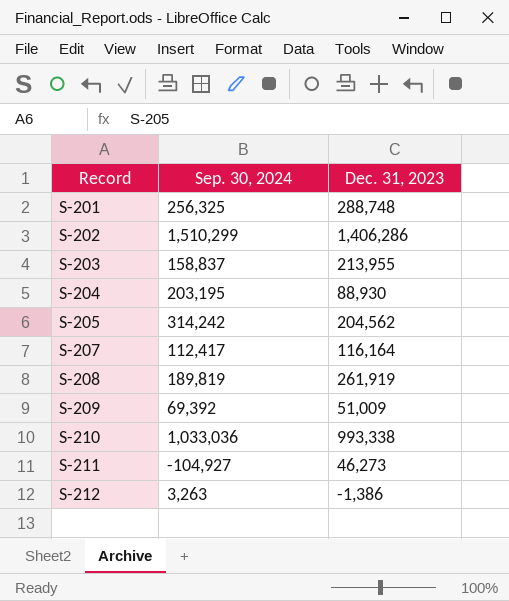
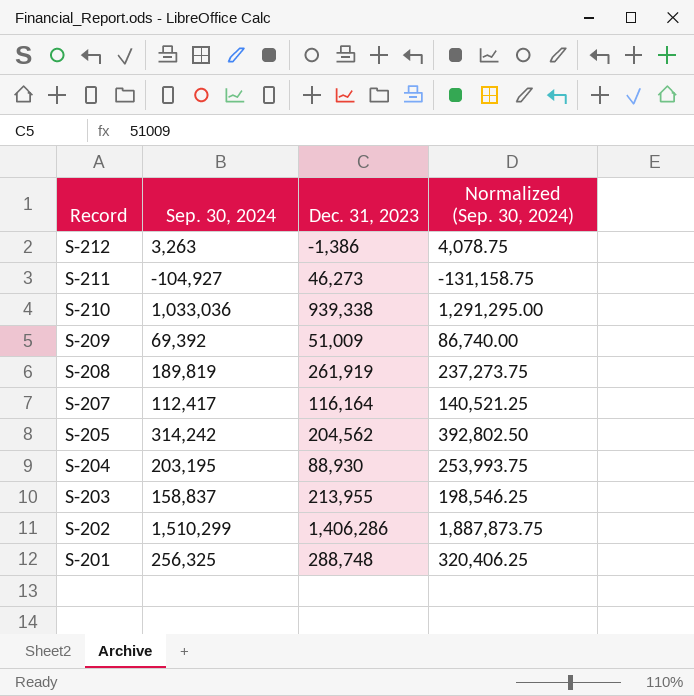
row order: Record ascending -> Record descending
column Normalized (Sep. 30, 2024) | formula: none -> [Sep. 30, 2024] * 1.25
S-210 | Dec. 31, 2023: 993,338 -> 939,338

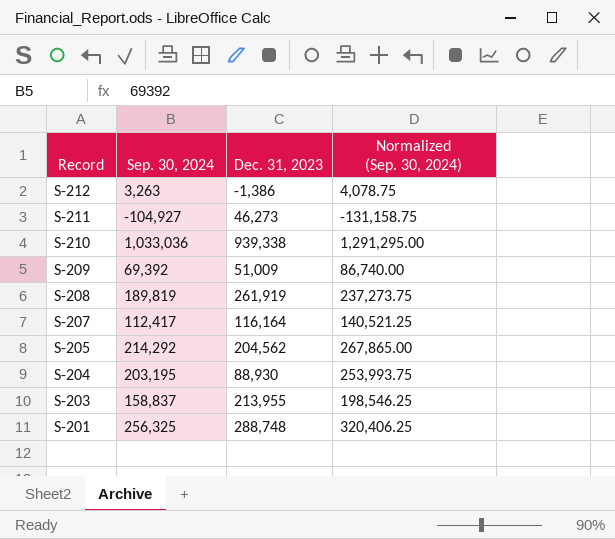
row S-202: 1,510,299 | 1,406,286 | 1,887,873.75 -> none
S-205 | Sep. 30, 2024: 314,242 -> 214,292
S-205 | Normalized (Sep. 30, 2024): 392,802.50 -> 267,865.00

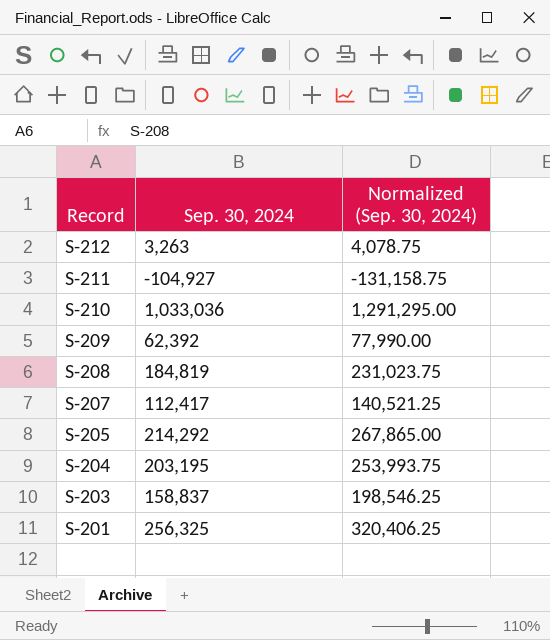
column Dec. 31, 2023 | position: 3 -> none
S-209 | Sep. 30, 2024: 69,392 -> 62,392
S-209 | Normalized (Sep. 30, 2024): 86,740.00 -> 77,990.00
S-208 | Sep. 30, 2024: 189,819 -> 184,819
S-208 | Normalized (Sep. 30, 2024): 237,273.75 -> 231,023.75

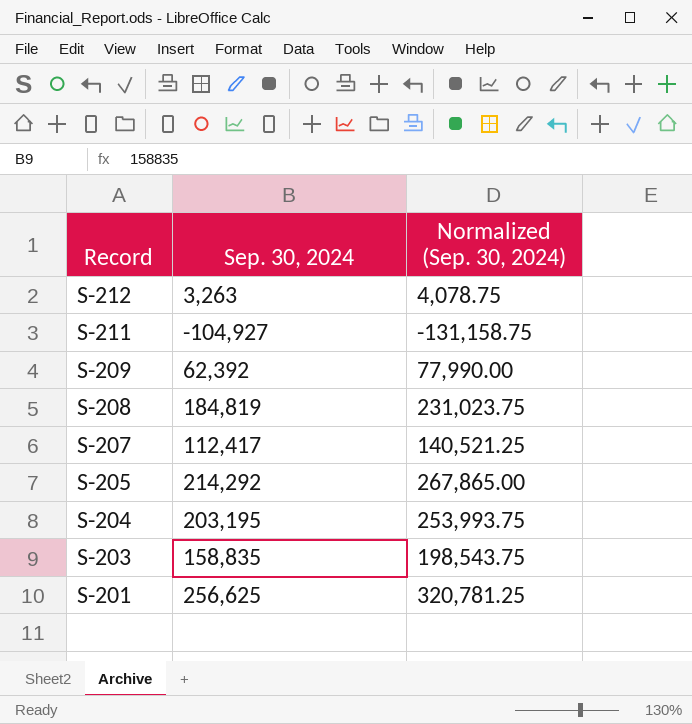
row S-210: 1,033,036 | 1,291,295.00 -> none
S-203 | Sep. 30, 2024: 158,837 -> 158,835
S-203 | Normalized (Sep. 30, 2024): 198,546.25 -> 198,543.75
S-201 | Sep. 30, 2024: 256,325 -> 256,625
S-201 | Normalized (Sep. 30, 2024): 320,406.25 -> 320,781.25

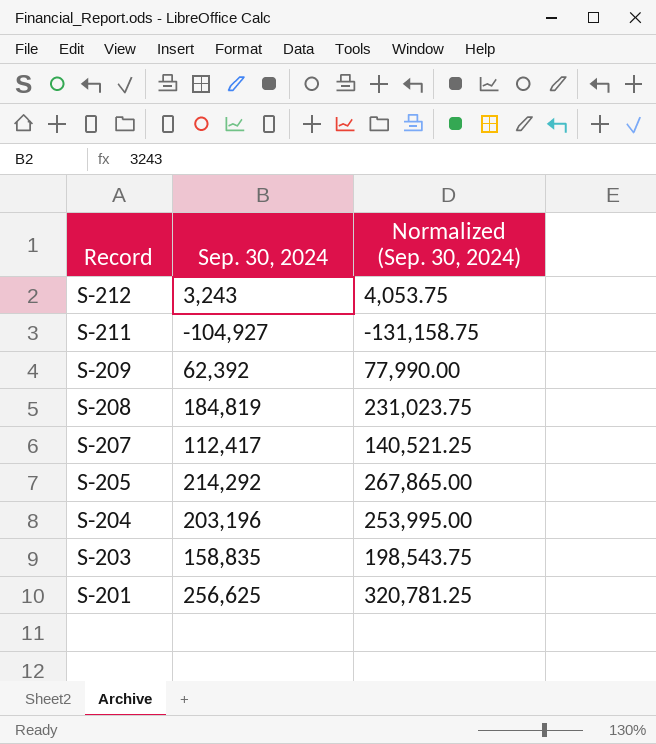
S-212 | Sep. 30, 2024: 3,263 -> 3,243
S-212 | Normalized (Sep. 30, 2024): 4,078.75 -> 4,053.75
S-204 | Sep. 30, 2024: 203,195 -> 203,196
S-204 | Normalized (Sep. 30, 2024): 253,993.75 -> 253,995.00

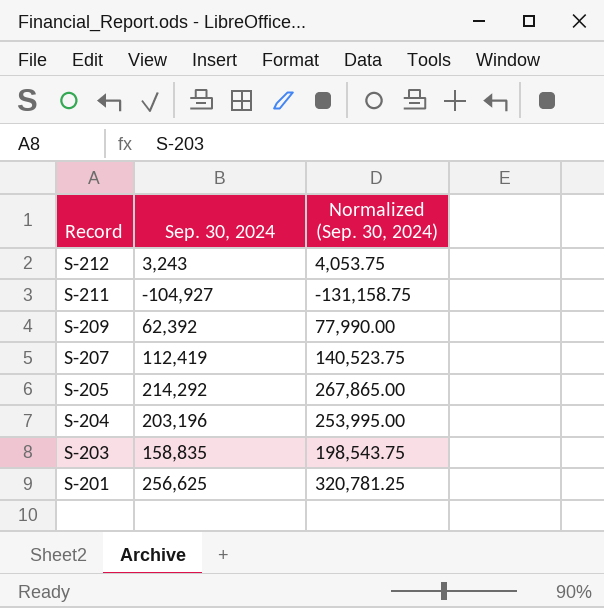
row S-208: 184,819 | 231,023.75 -> none
S-207 | Sep. 30, 2024: 112,417 -> 112,419
S-207 | Normalized (Sep. 30, 2024): 140,521.25 -> 140,523.75

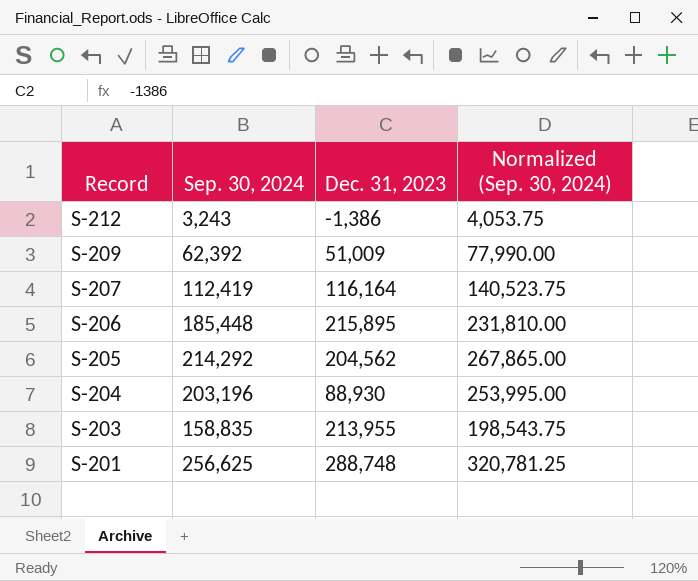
column Dec. 31, 2023 | position: none -> 3
row S-211: -104,927 | -131,158.75 -> none
row S-206: none -> 185,448 | 215,895 | 231,810.00

